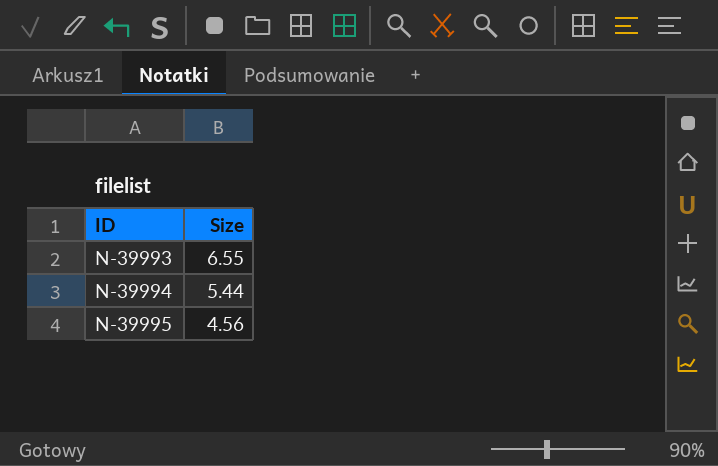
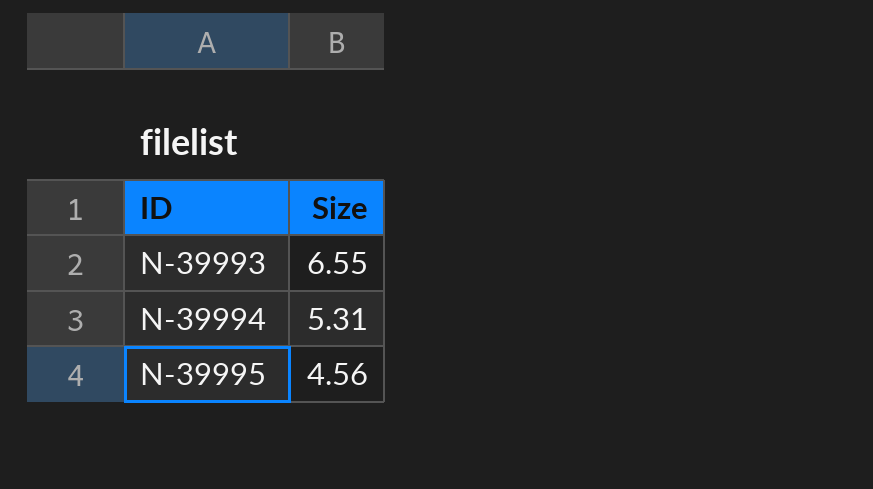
N-39994 | Size: 5.44 -> 5.31

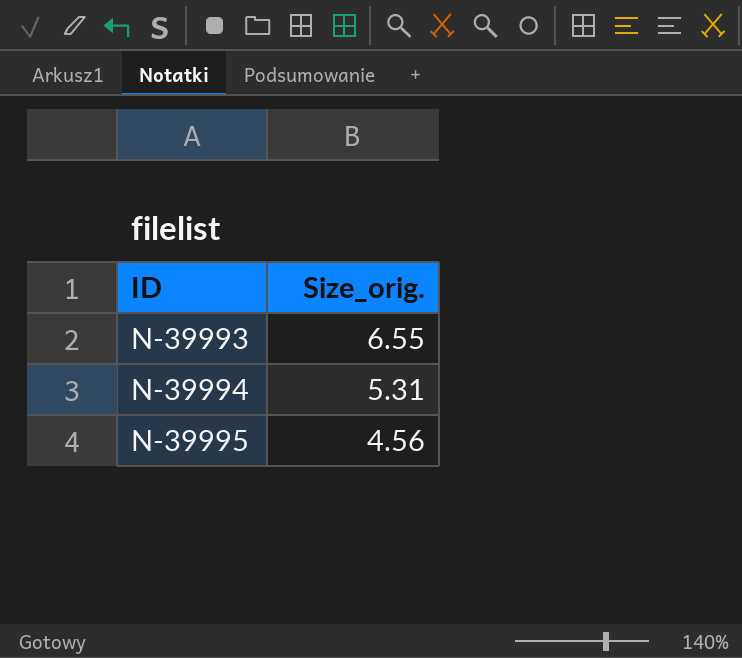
column name: Size -> Size_orig.

